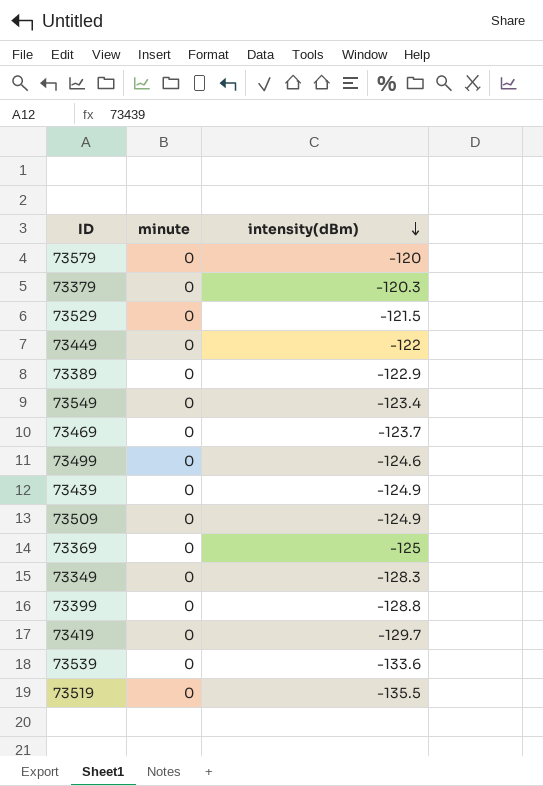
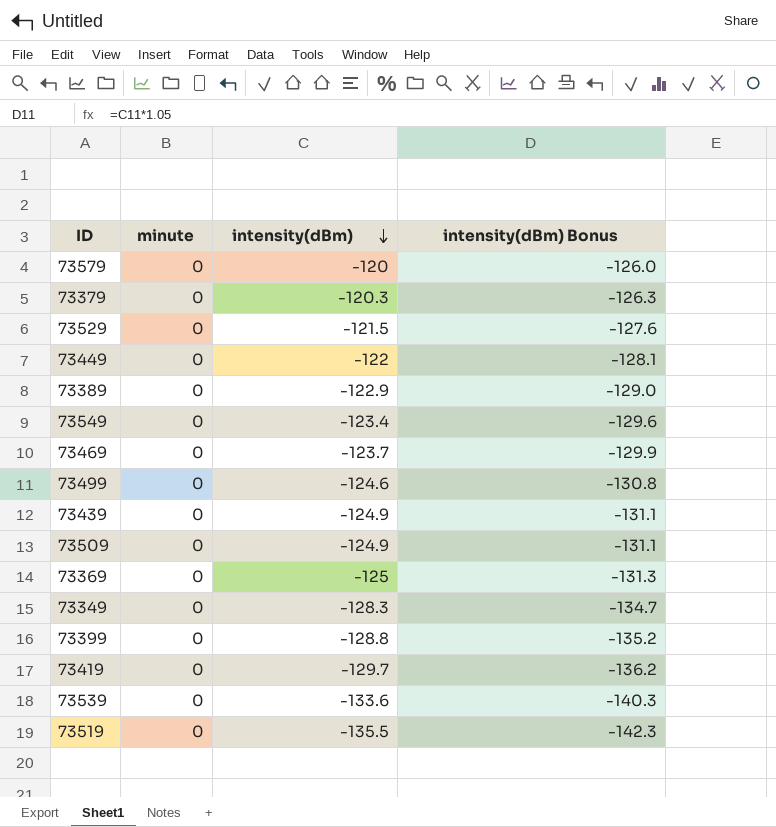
column intensity(dBm) Bonus | formula: none -> [intensity(dBm)] * 1.05

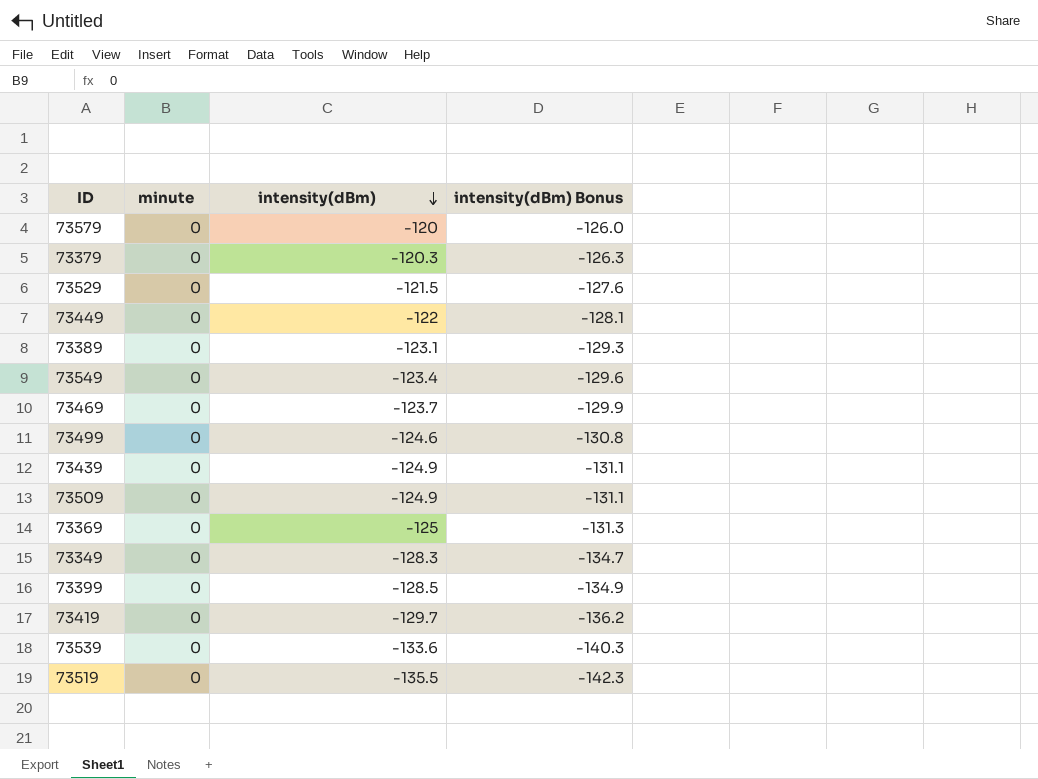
73389 | intensity(dBm): -122.9 -> -123.1
73389 | intensity(dBm) Bonus: -129.0 -> -129.3
73399 | intensity(dBm): -128.8 -> -128.5
73399 | intensity(dBm) Bonus: -135.2 -> -134.9

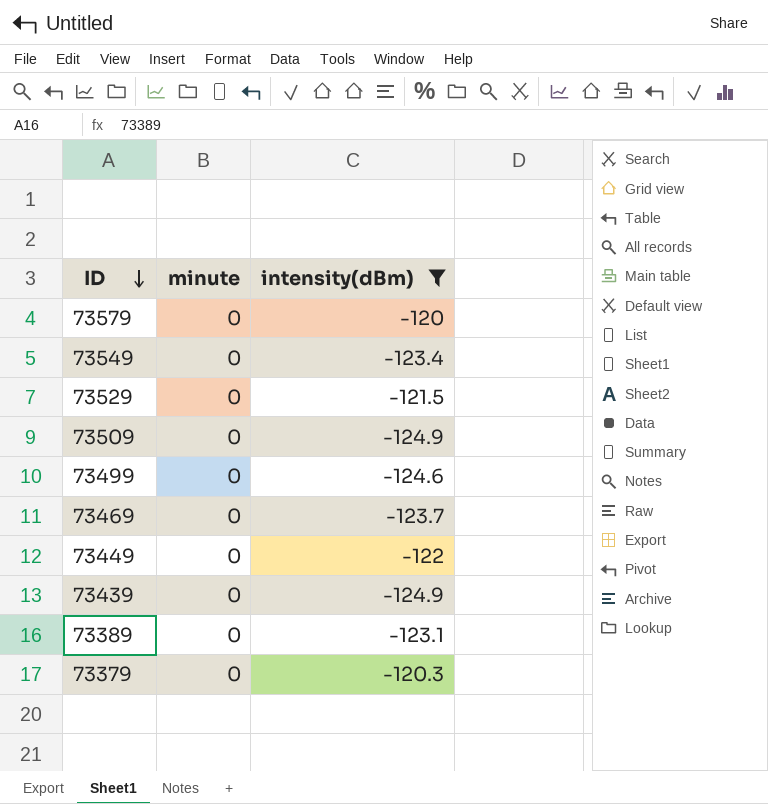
filter: none -> intensity(dBm) >= -124.9
row order: intensity(dBm) descending -> ID descending
column intensity(dBm) Bonus | formula: [intensity(dBm)] * 1.05 -> none

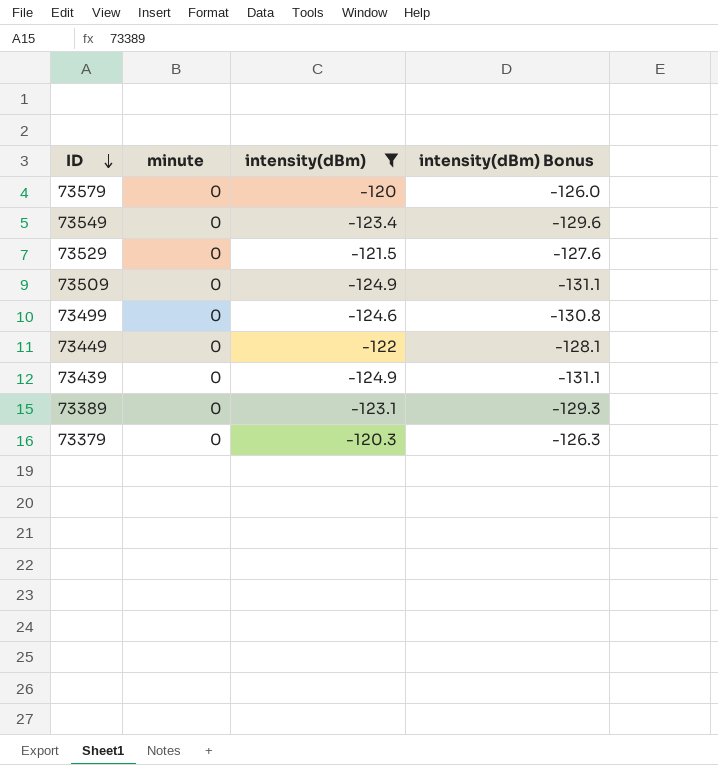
column intensity(dBm) Bonus | formula: none -> [intensity(dBm)] * 1.05
row 73469: 0 | -123.7 -> none

